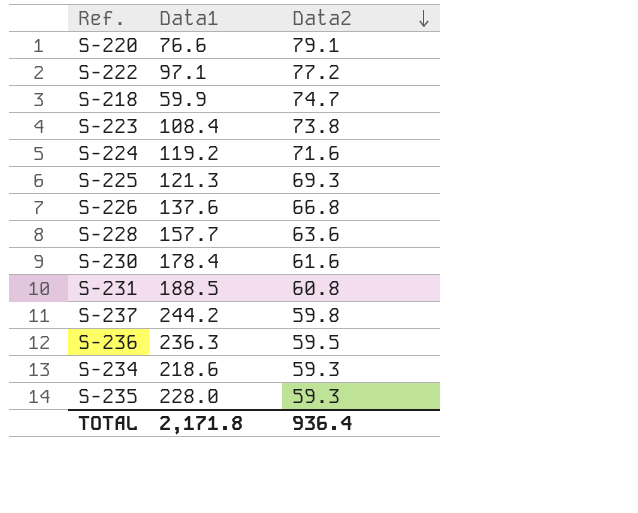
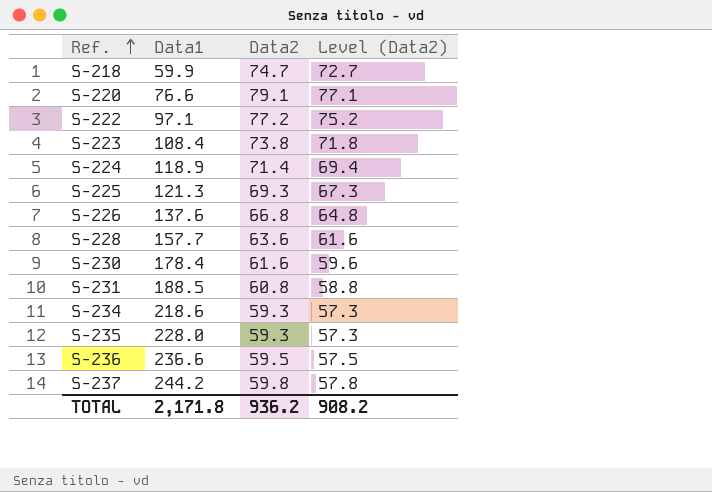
row order: Data2 descending -> Ref. ascending
column Level (Data2) | formula: none -> [Data2] - 2
S-224 | Data1: 119.2 -> 118.9
S-224 | Data2: 71.6 -> 71.4
S-236 | Data1: 236.3 -> 236.6
TOTAL | Data2: 936.4 -> 936.2

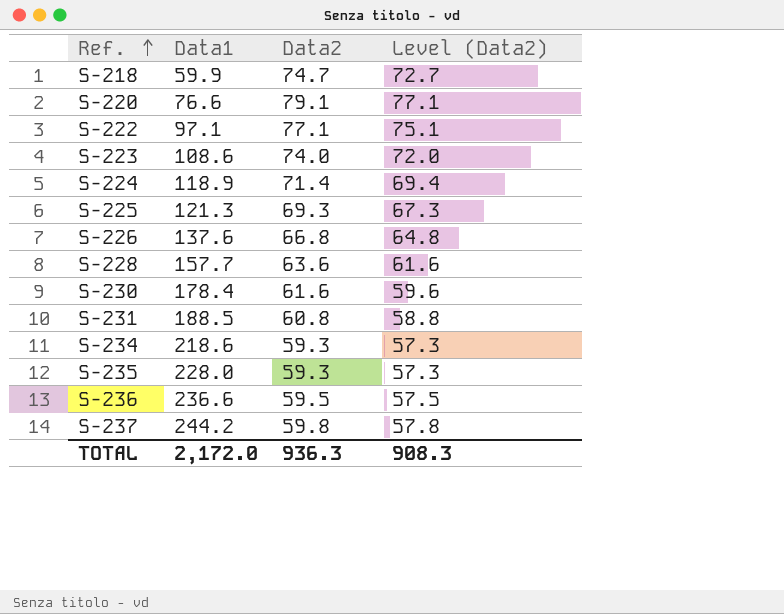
S-222 | Data2: 77.2 -> 77.1
S-222 | Level (Data2): 75.2 -> 75.1
S-223 | Data1: 108.4 -> 108.6
S-223 | Data2: 73.8 -> 74.0
S-223 | Level (Data2): 71.8 -> 72.0
TOTAL | Data1: 2,171.8 -> 2,172.0
TOTAL | Data2: 936.2 -> 936.3
TOTAL | Level (Data2): 908.2 -> 908.3

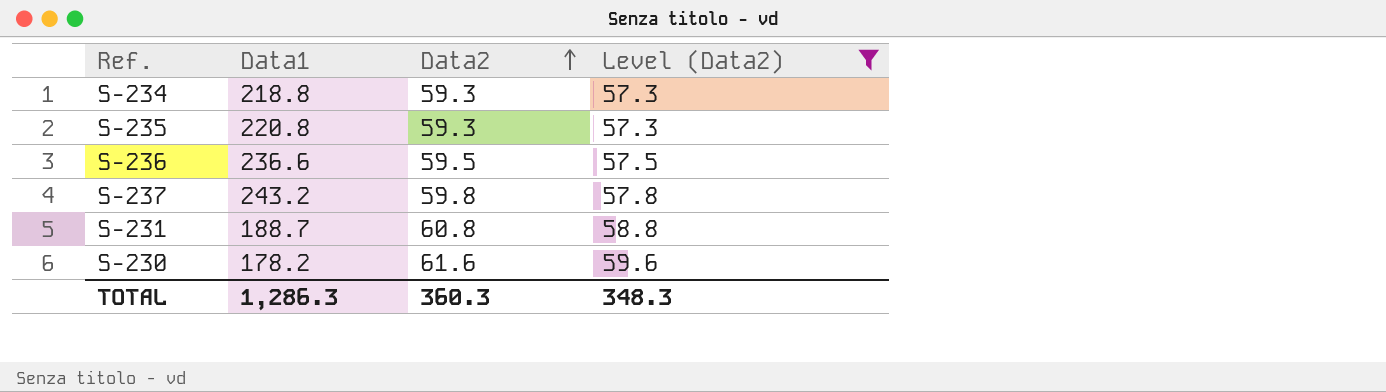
filter: none -> Level (Data2) <= 59.6
row order: Ref. ascending -> Data2 ascending
S-234 | Data1: 218.6 -> 218.8
S-235 | Data1: 228.0 -> 220.8
S-237 | Data1: 244.2 -> 243.2
S-231 | Data1: 188.5 -> 188.7
S-230 | Data1: 178.4 -> 178.2
TOTAL | Data1: 2,172.0 -> 1,286.3
TOTAL | Data2: 936.3 -> 360.3
TOTAL | Level (Data2): 908.3 -> 348.3

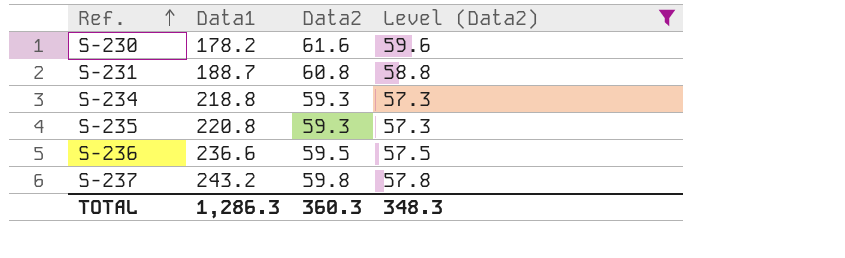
row order: Data2 ascending -> Ref. ascending

